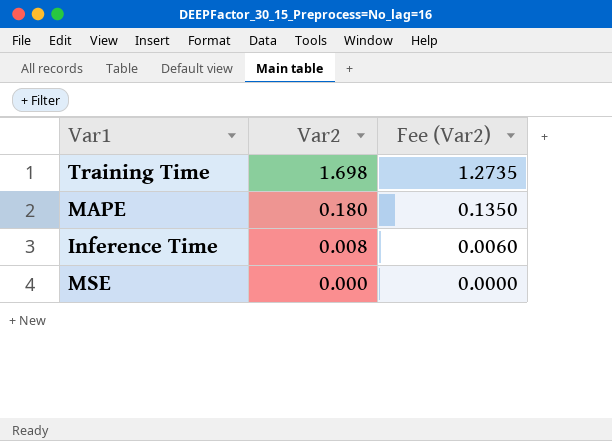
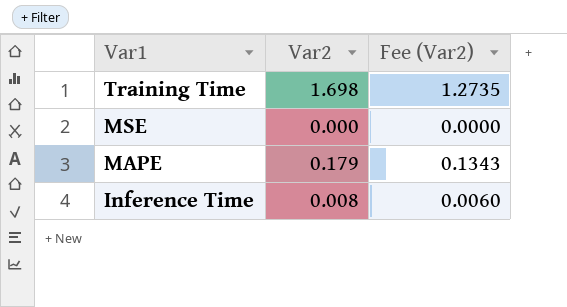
row order: Var2 descending -> Var1 descending
MAPE | Var2: 0.180 -> 0.179
MAPE | Fee (Var2): 0.1350 -> 0.1343

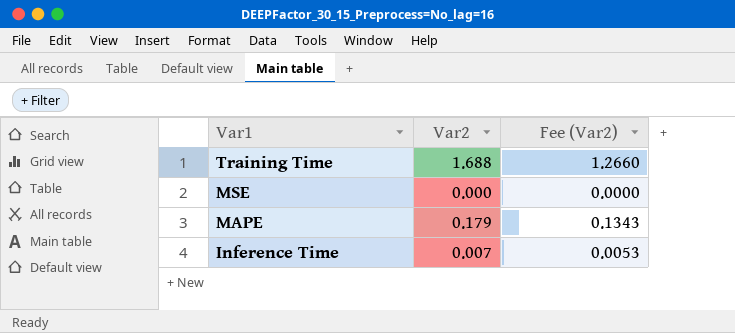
Training Time | Var2: 1.698 -> 1.688
Training Time | Fee (Var2): 1.2735 -> 1.2660
Inference Time | Var2: 0.008 -> 0.007
Inference Time | Fee (Var2): 0.0060 -> 0.0053

